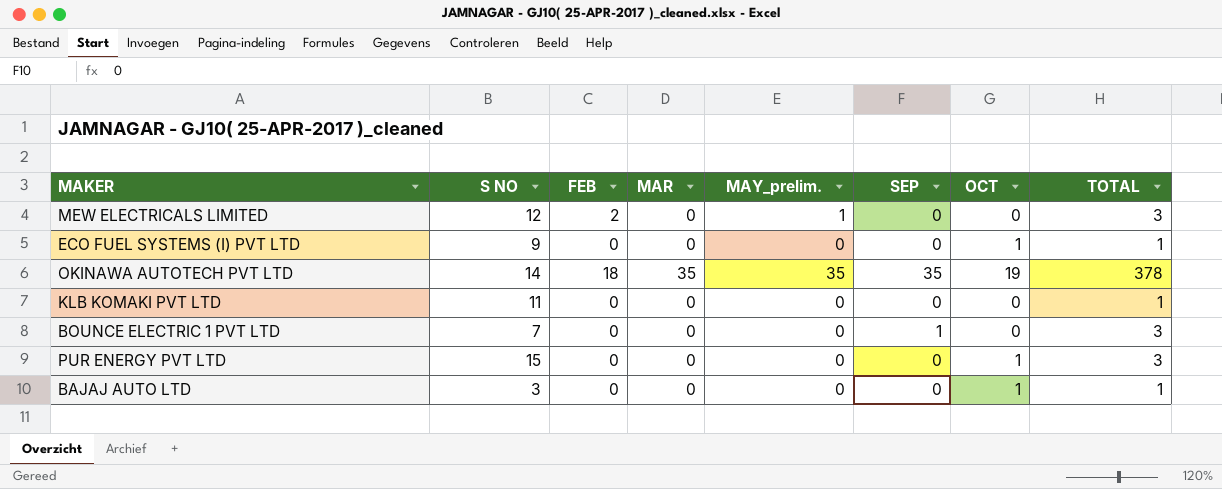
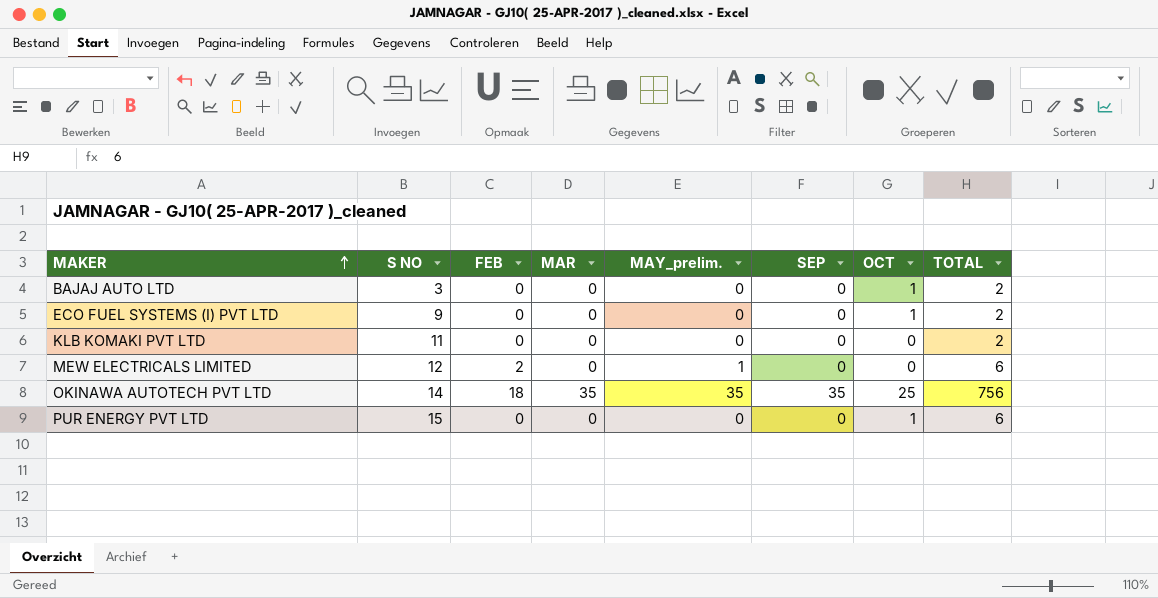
row order: none -> MAKER ascending
row BOUNCE ELECTRIC 1 PVT LTD: 7 | 0 | 0 | 0 | 1 | 0 | 3 -> none
BAJAJ AUTO LTD | TOTAL: 1 -> 2
ECO FUEL SYSTEMS (I) PVT LTD | TOTAL: 1 -> 2
KLB KOMAKI PVT LTD | TOTAL: 1 -> 2
MEW ELECTRICALS LIMITED | TOTAL: 3 -> 6
OKINAWA AUTOTECH PVT LTD | OCT: 19 -> 25
OKINAWA AUTOTECH PVT LTD | TOTAL: 378 -> 756
PUR ENERGY PVT LTD | TOTAL: 3 -> 6

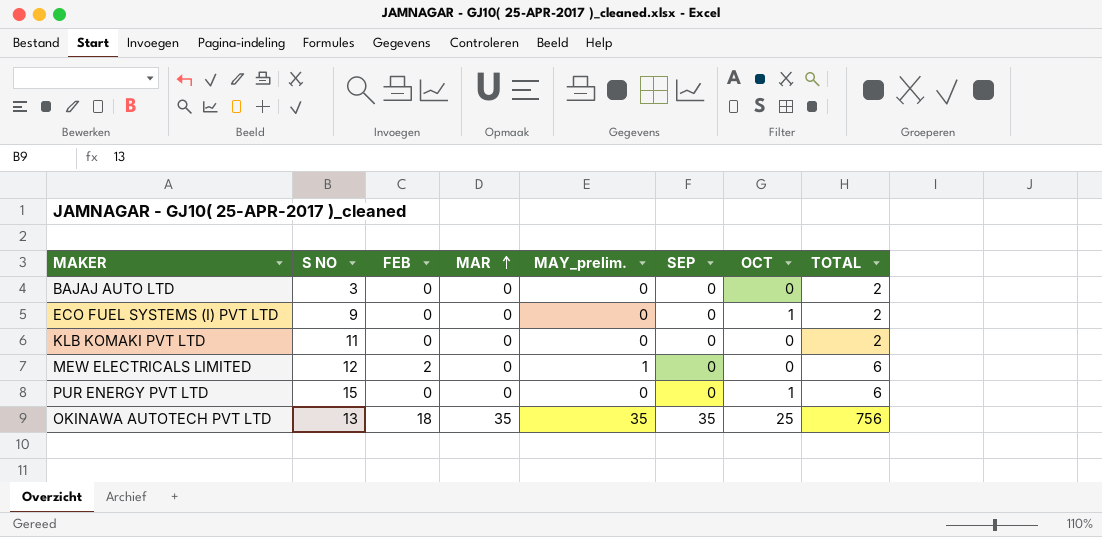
row order: MAKER ascending -> MAR ascending
BAJAJ AUTO LTD | OCT: 1 -> 0
OKINAWA AUTOTECH PVT LTD | S NO: 14 -> 13

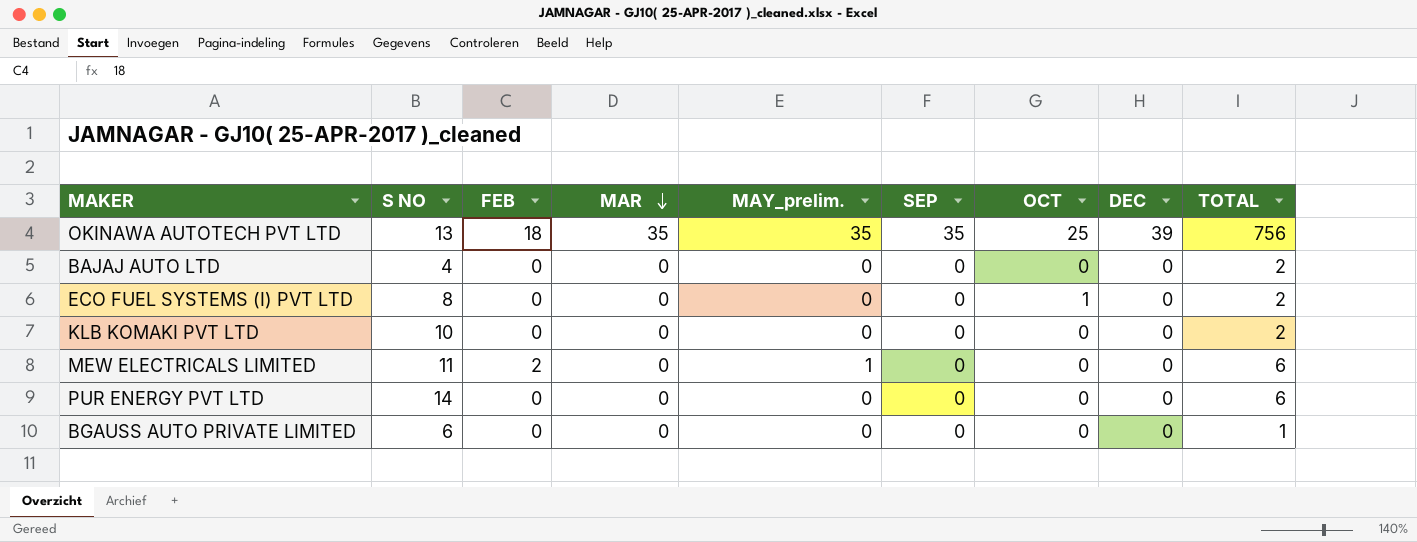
row order: MAR ascending -> MAR descending
column DEC | position: none -> 8
BAJAJ AUTO LTD | S NO: 3 -> 4
ECO FUEL SYSTEMS (I) PVT LTD | S NO: 9 -> 8
KLB KOMAKI PVT LTD | S NO: 11 -> 10
MEW ELECTRICALS LIMITED | S NO: 12 -> 11
PUR ENERGY PVT LTD | S NO: 15 -> 14
PUR ENERGY PVT LTD | OCT: 1 -> 0
row BGAUSS AUTO PRIVATE LIMITED: none -> 6 | 0 | 0 | 0 | 0 | 0 | 0 | 1

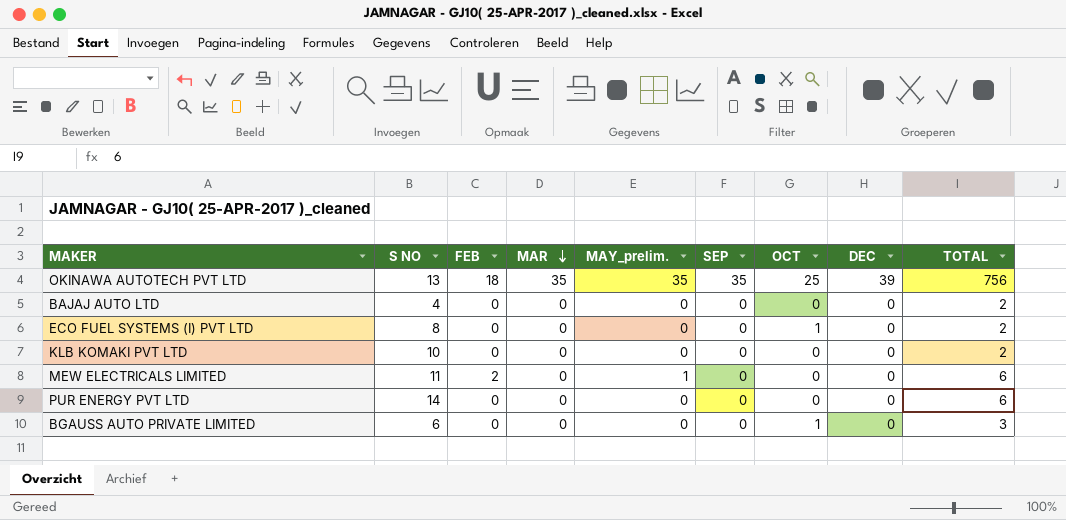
BGAUSS AUTO PRIVATE LIMITED | OCT: 0 -> 1
BGAUSS AUTO PRIVATE LIMITED | TOTAL: 1 -> 3

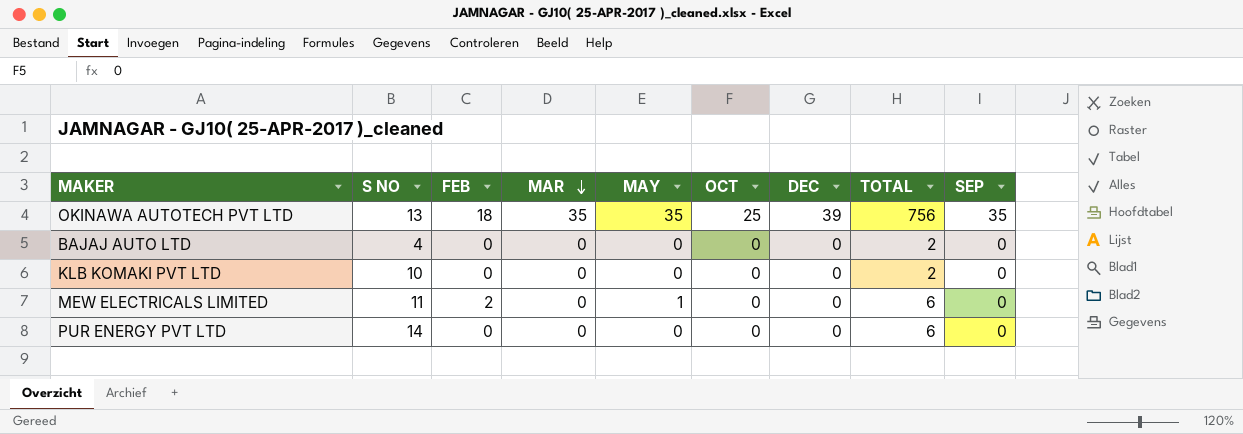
column name: MAY_prelim. -> MAY
column SEP | position: 6 -> 9
row ECO FUEL SYSTEMS (I) PVT LTD: 8 | 0 | 0 | 0 | 0 | 1 | 0 | 2 -> none
row BGAUSS AUTO PRIVATE LIMITED: 6 | 0 | 0 | 0 | 0 | 1 | 0 | 3 -> none

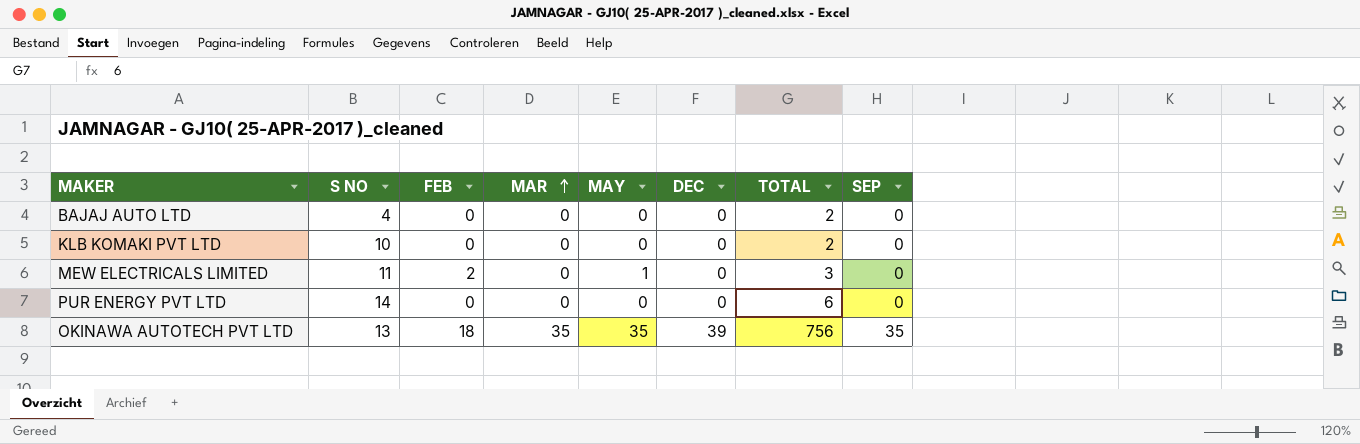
row order: MAR descending -> MAR ascending
column OCT | position: 6 -> none
MEW ELECTRICALS LIMITED | TOTAL: 6 -> 3

